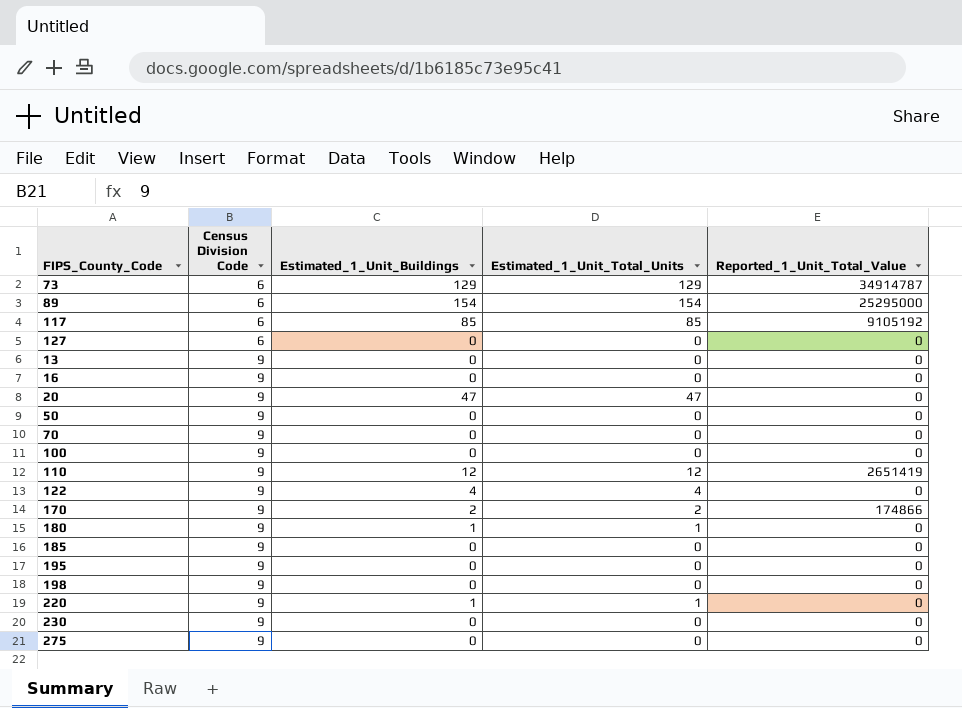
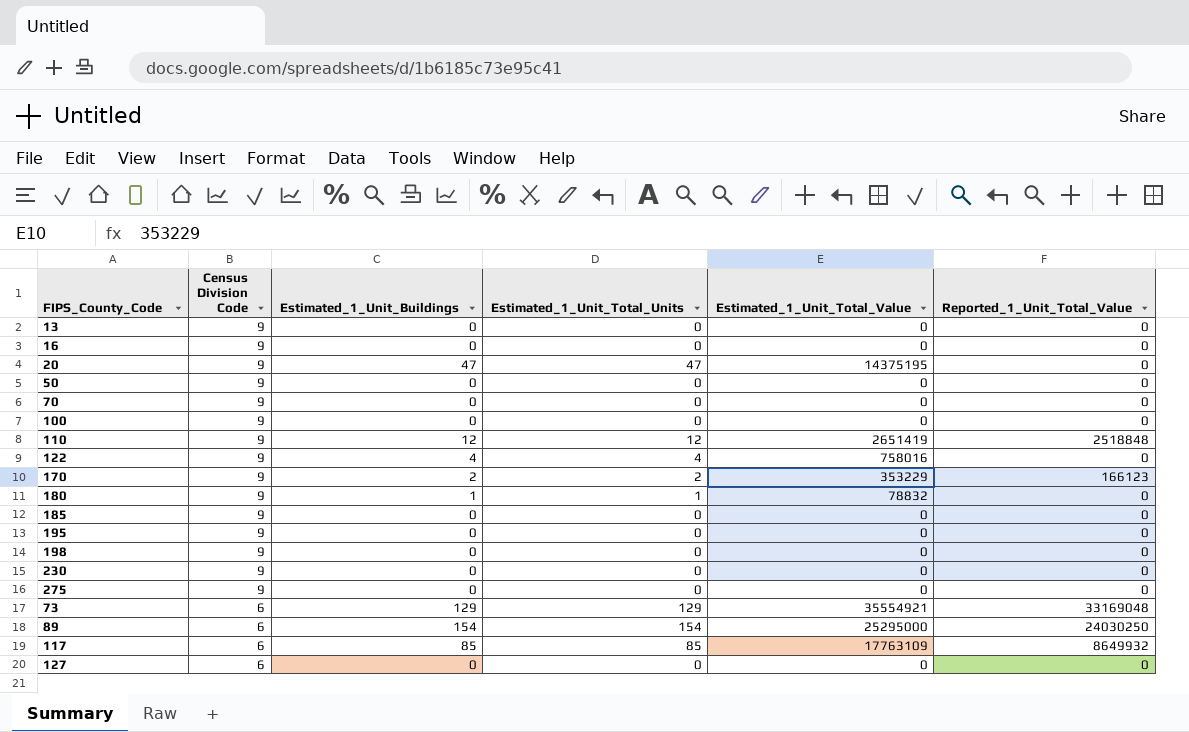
row order: Census Division Code ascending -> Census Division Code descending
column Estimated_1_Unit_Total_Value | position: none -> 5
row 220: 9 | 1 | 1 | 0 -> none
110 | Reported_1_Unit_Total_Value: 2651419 -> 2518848
170 | Reported_1_Unit_Total_Value: 174866 -> 166123
73 | Reported_1_Unit_Total_Value: 34914787 -> 33169048
89 | Reported_1_Unit_Total_Value: 25295000 -> 24030250
117 | Reported_1_Unit_Total_Value: 9105192 -> 8649932

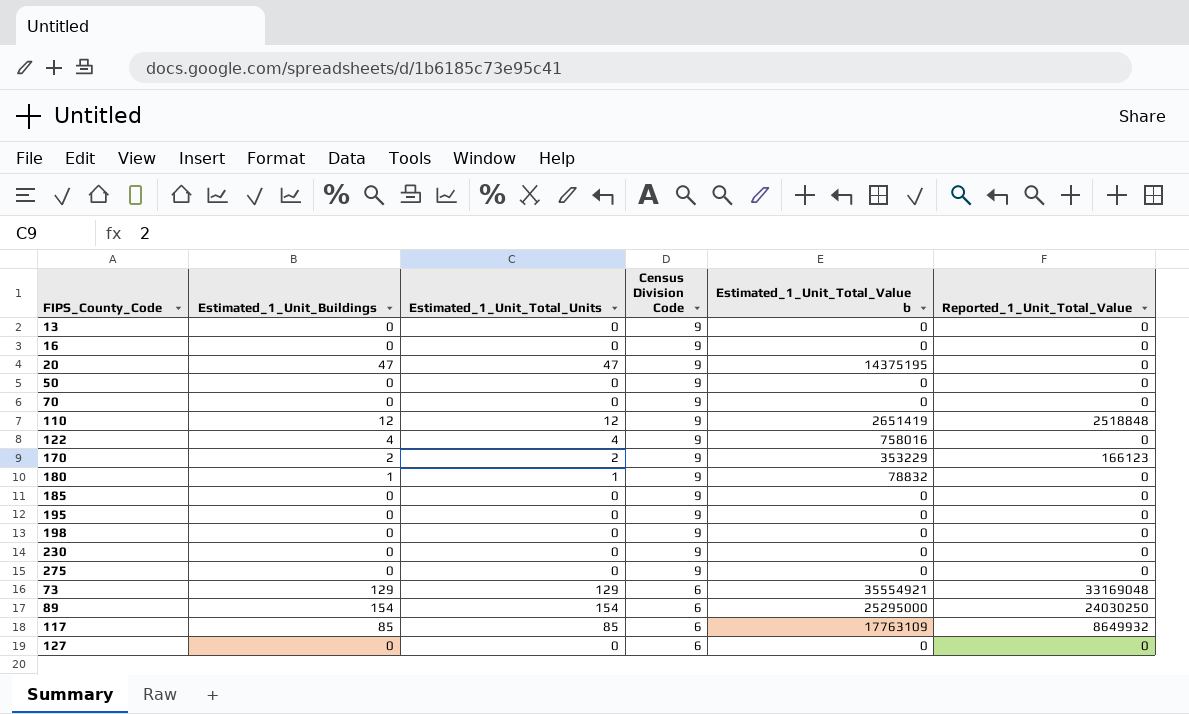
column Census Division Code | position: 2 -> 4
column name: Estimated_1_Unit_Total_Value -> Estimated_1_Unit_Total_Value b
row 100: 9 | 0 | 0 | 0 | 0 -> none

